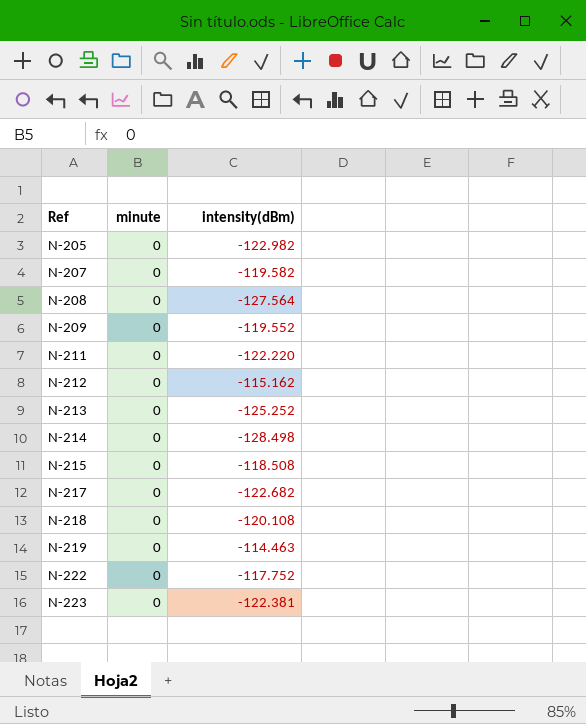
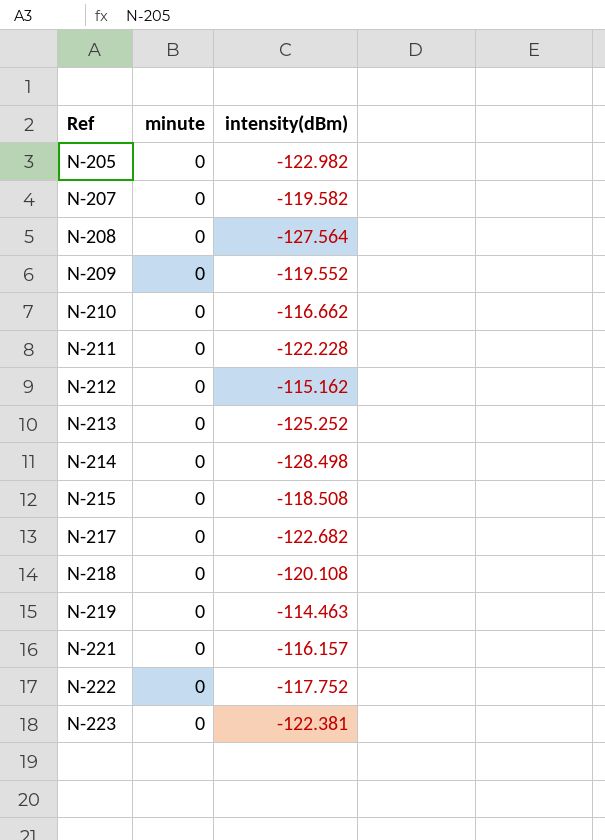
row N-210: none -> 0 | -116.662
N-211 | intensity(dBm): -122.220 -> -122.228
row N-221: none -> 0 | -116.157

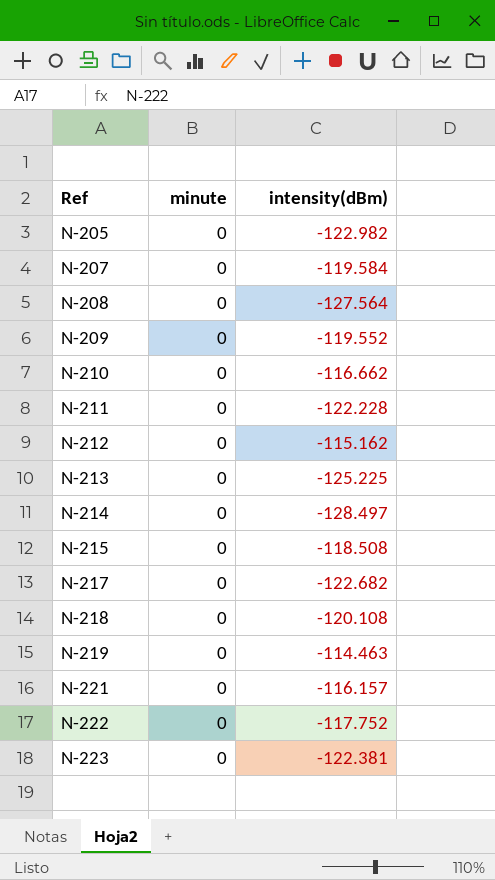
N-207 | intensity(dBm): -119.582 -> -119.584
N-213 | intensity(dBm): -125.252 -> -125.225
N-214 | intensity(dBm): -128.498 -> -128.497

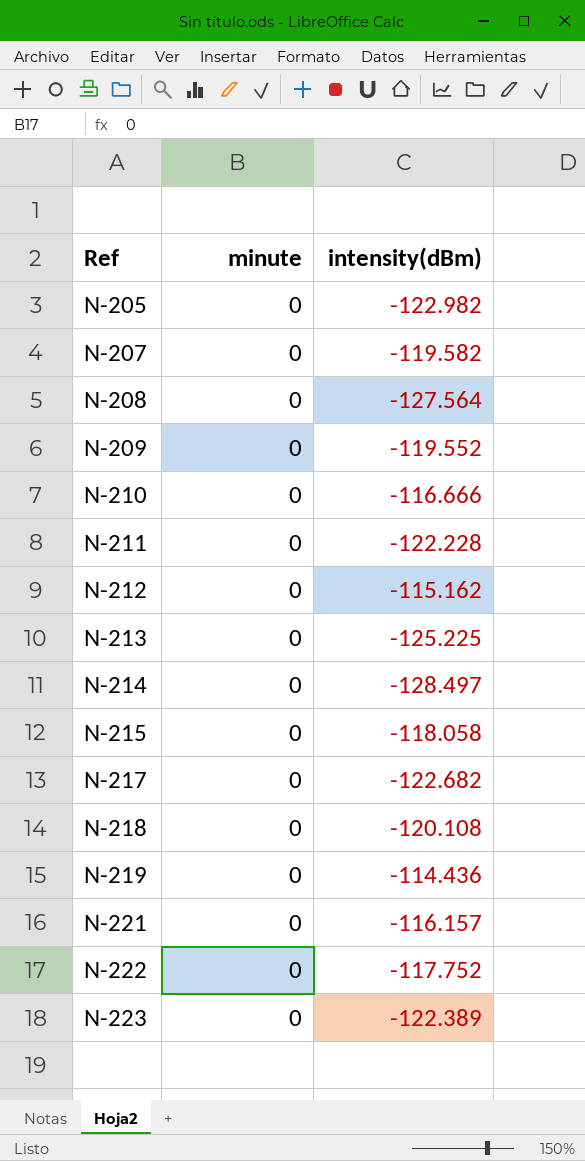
N-207 | intensity(dBm): -119.584 -> -119.582
N-210 | intensity(dBm): -116.662 -> -116.666
N-215 | intensity(dBm): -118.508 -> -118.058
N-219 | intensity(dBm): -114.463 -> -114.436
N-223 | intensity(dBm): -122.381 -> -122.389

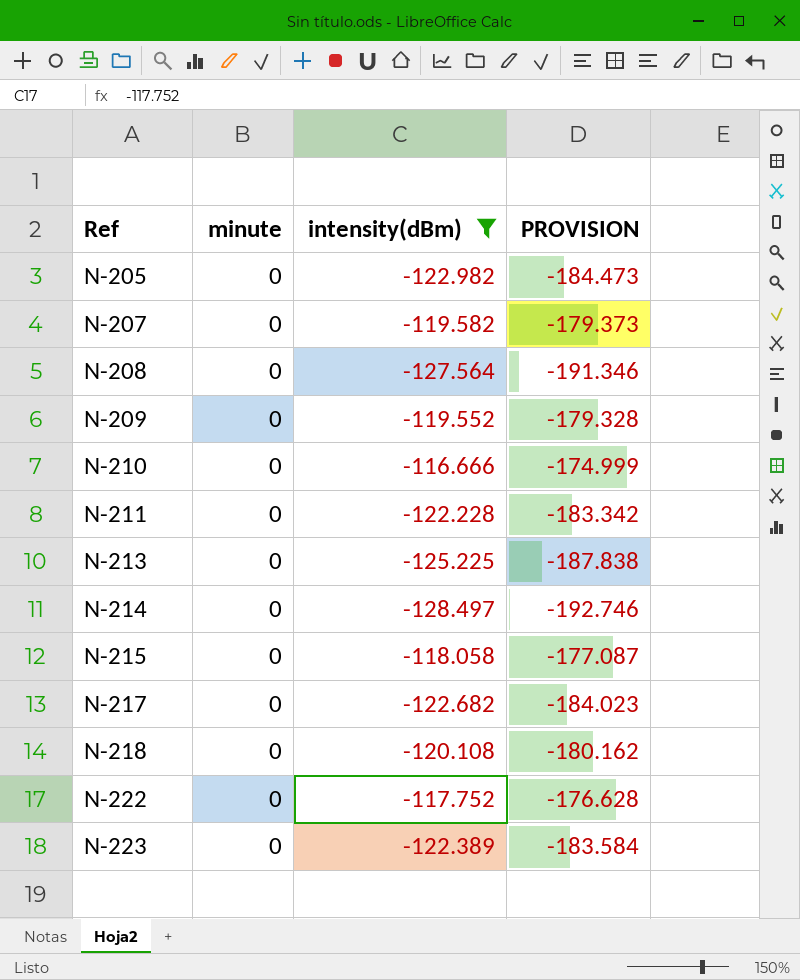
filter: none -> intensity(dBm) <= -116.666
column PROVISION | formula: none -> [intensity(dBm)] * 1.5

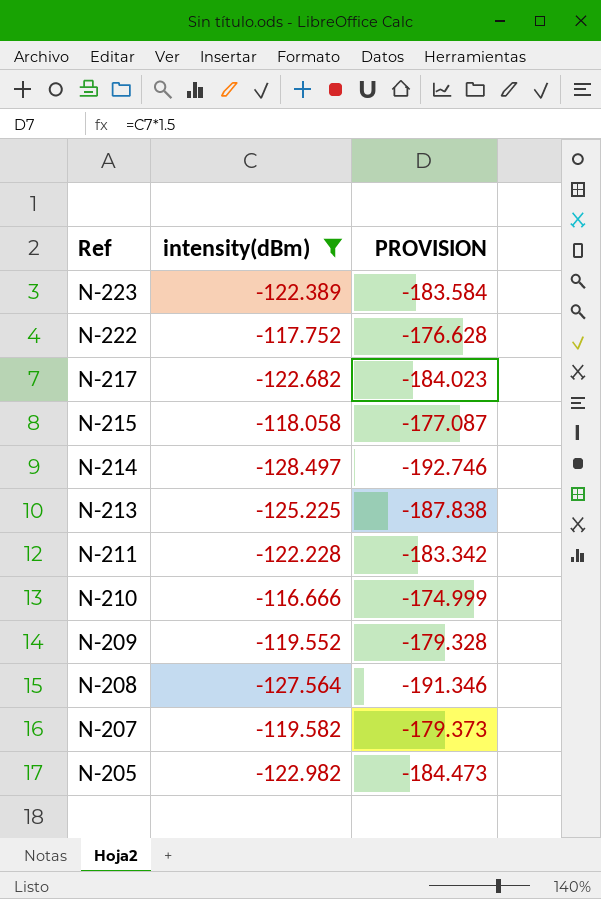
row order: Ref ascending -> Ref descending
column minute | position: 2 -> none
row N-218: 0 | -120.108 | -180.162 -> none

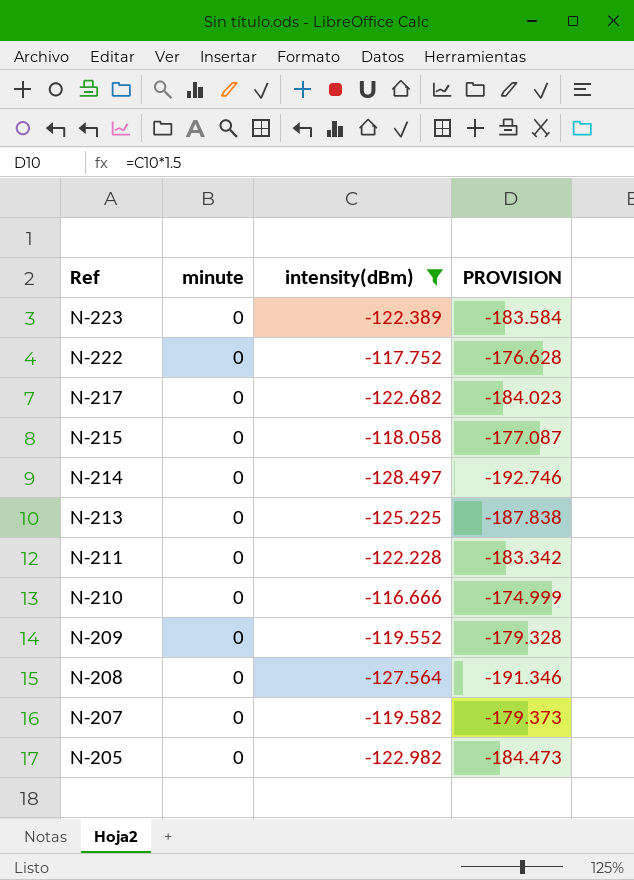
column minute | position: none -> 2

